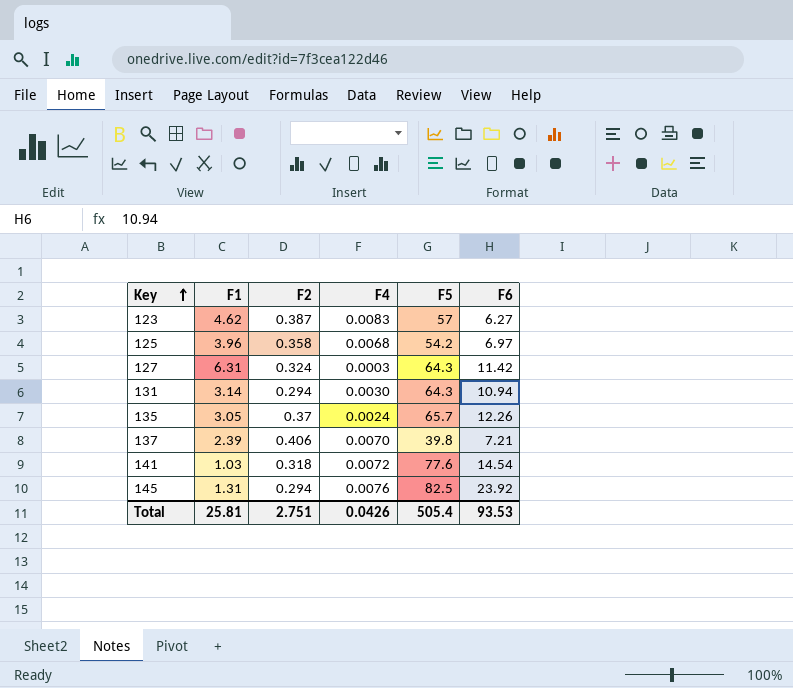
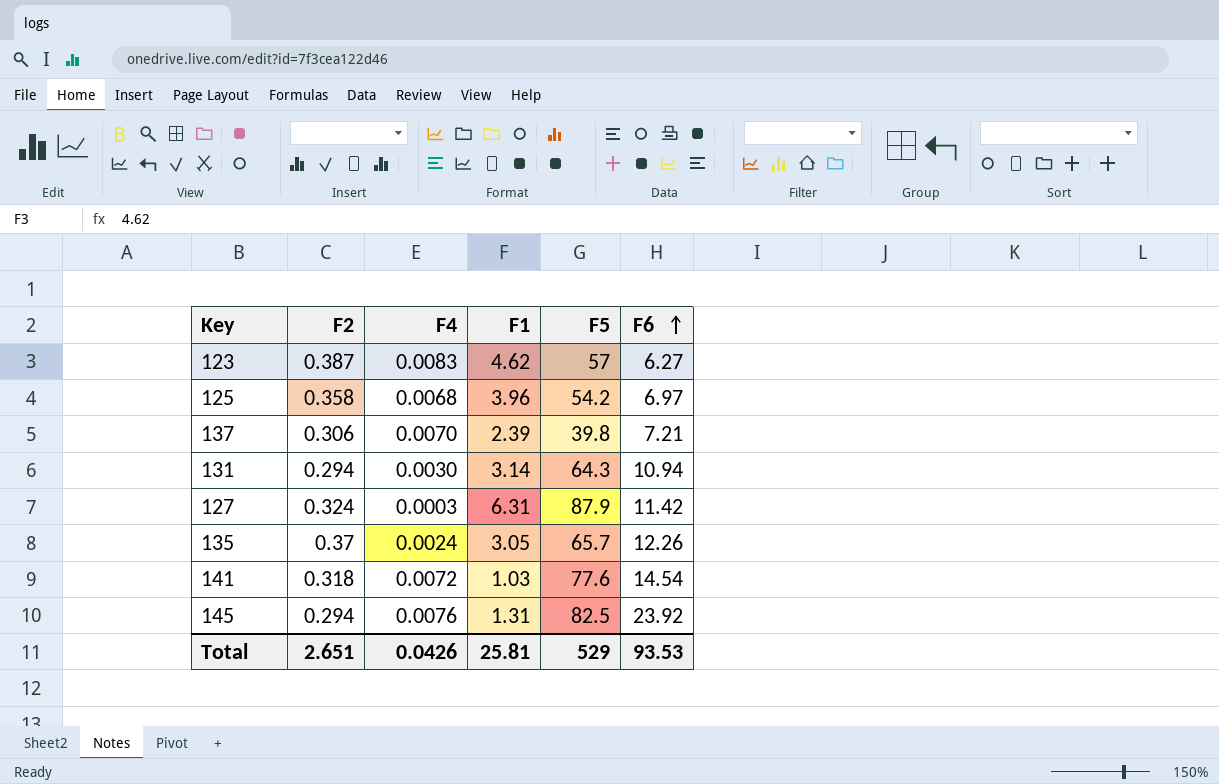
row order: Key ascending -> F6 ascending
column F1 | position: 2 -> 4
137 | F2: 0.406 -> 0.306
127 | F5: 64.3 -> 87.9
Total | F2: 2.751 -> 2.651
Total | F5: 505.4 -> 529

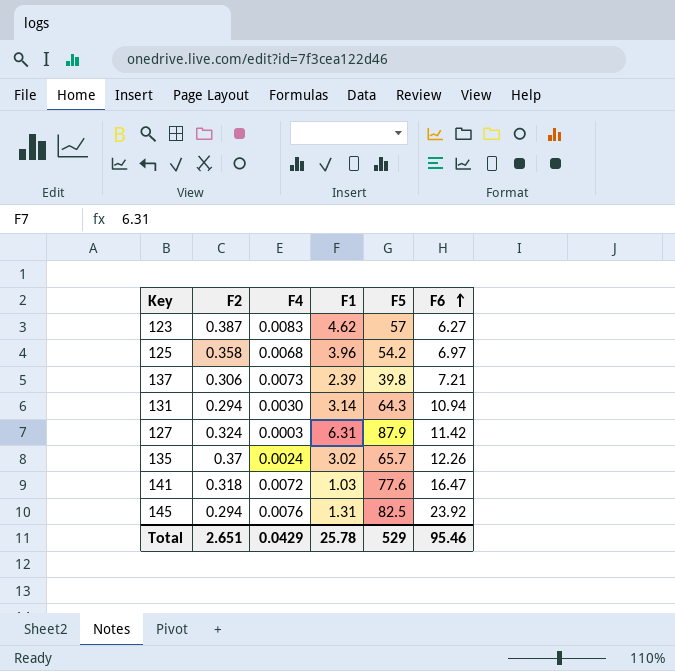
137 | F4: 0.0070 -> 0.0073
135 | F1: 3.05 -> 3.02
141 | F6: 14.54 -> 16.47
Total | F4: 0.0426 -> 0.0429
Total | F1: 25.81 -> 25.78
Total | F6: 93.53 -> 95.46

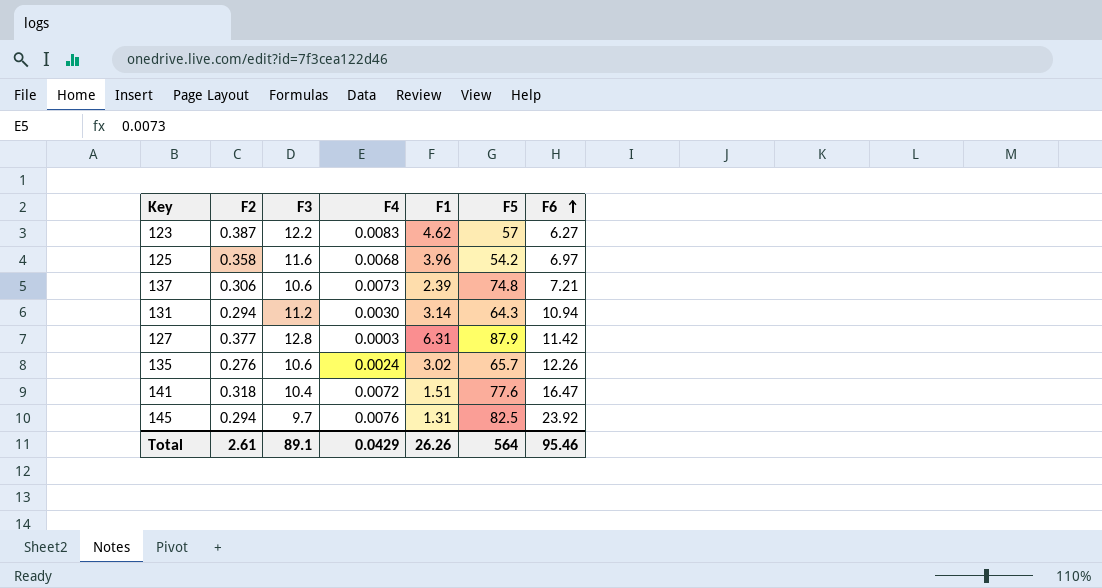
column F3 | position: none -> 3
137 | F5: 39.8 -> 74.8
127 | F2: 0.324 -> 0.377
135 | F2: 0.37 -> 0.276
141 | F1: 1.03 -> 1.51
Total | F2: 2.651 -> 2.61
Total | F1: 25.78 -> 26.26
Total | F5: 529 -> 564

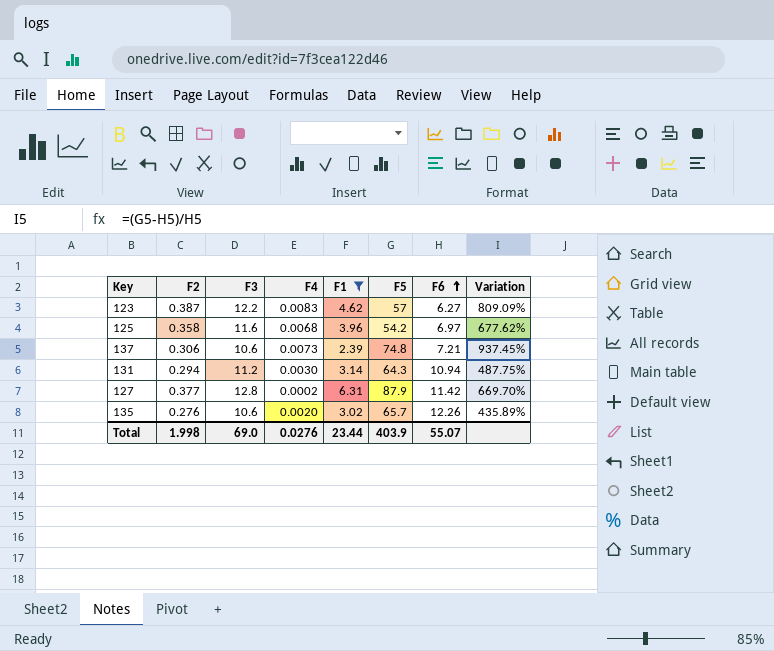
filter: none -> F1 >= 2.39
column Variation | formula: none -> ([F5] - [F6]) / [F6]
127 | F4: 0.0003 -> 0.0002
135 | F4: 0.0024 -> 0.0020
Total | F2: 2.61 -> 1.998
Total | F3: 89.1 -> 69.0
Total | F4: 0.0429 -> 0.0276
Total | F1: 26.26 -> 23.44
Total | F5: 564 -> 403.9
Total | F6: 95.46 -> 55.07

